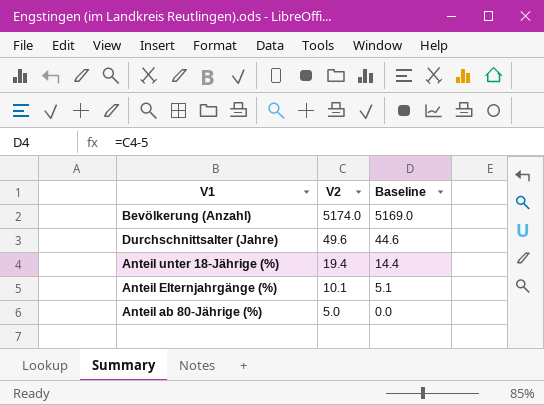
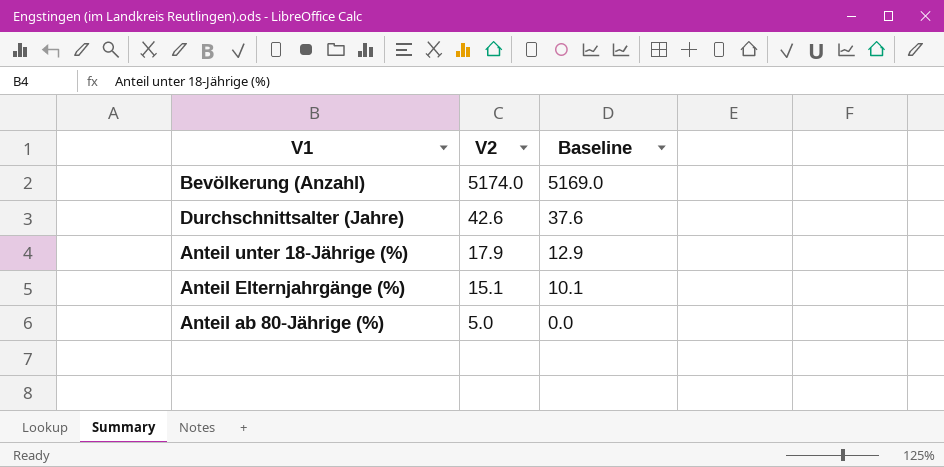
Durchschnittsalter (Jahre) | V2: 49.6 -> 42.6
Durchschnittsalter (Jahre) | Baseline: 44.6 -> 37.6
Anteil unter 18-Jährige (%) | V2: 19.4 -> 17.9
Anteil unter 18-Jährige (%) | Baseline: 14.4 -> 12.9
Anteil Elternjahrgänge (%) | V2: 10.1 -> 15.1
Anteil Elternjahrgänge (%) | Baseline: 5.1 -> 10.1

